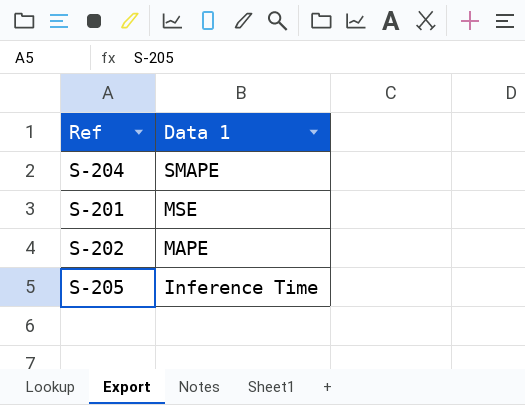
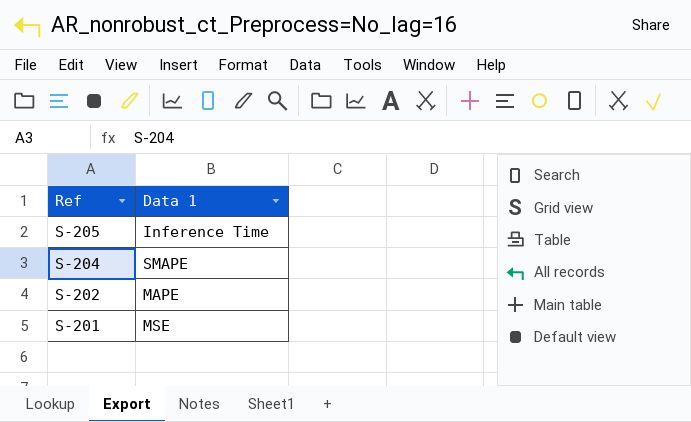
row order: Data 1 descending -> Ref descending

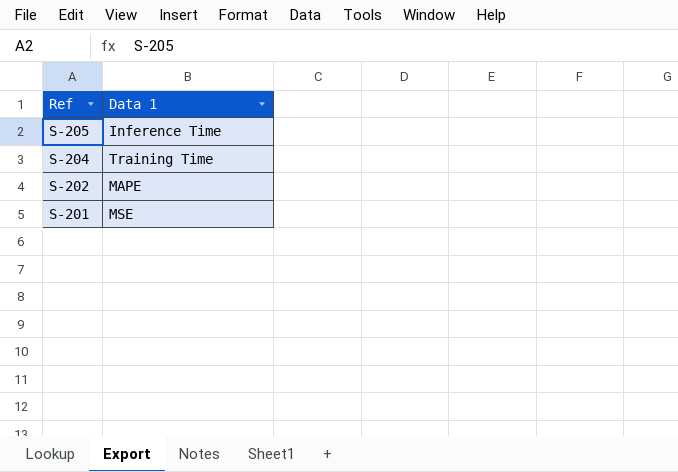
S-204 | Data 1: SMAPE -> Training Time

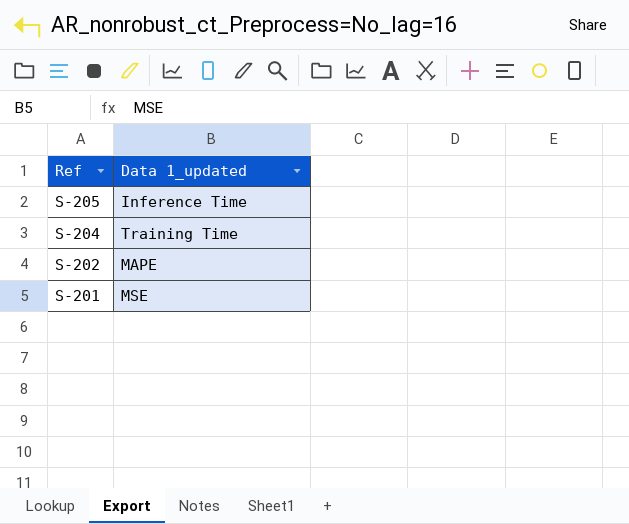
column name: Data 1 -> Data 1_updated

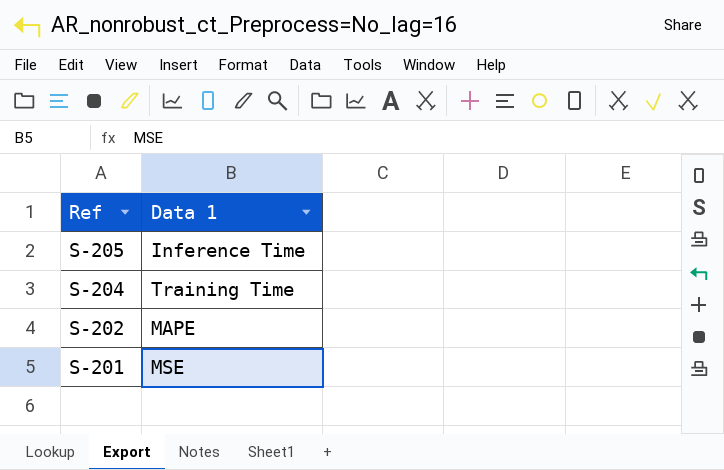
column name: Data 1_updated -> Data 1

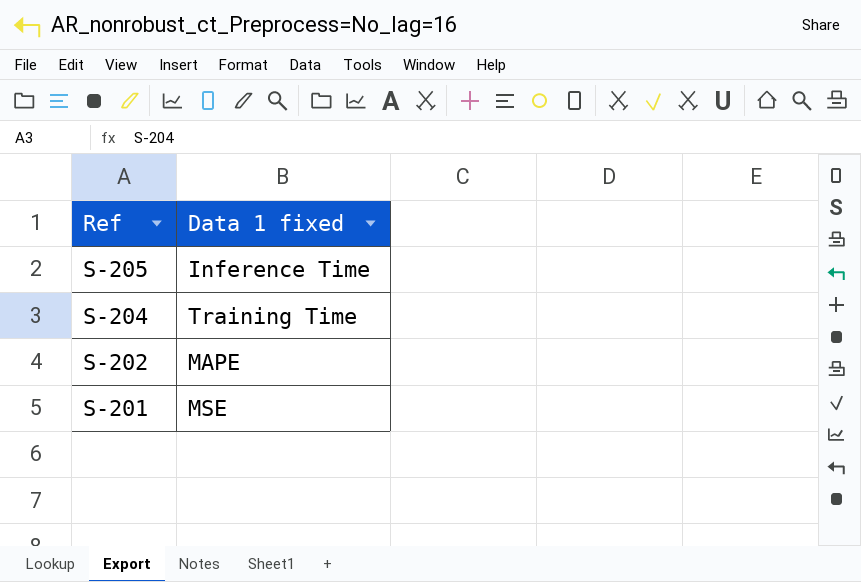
column name: Data 1 -> Data 1 fixed

